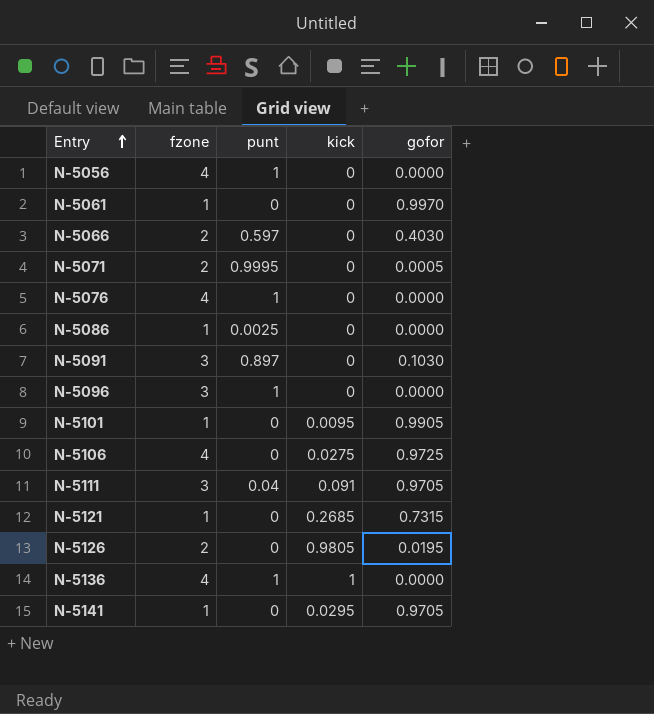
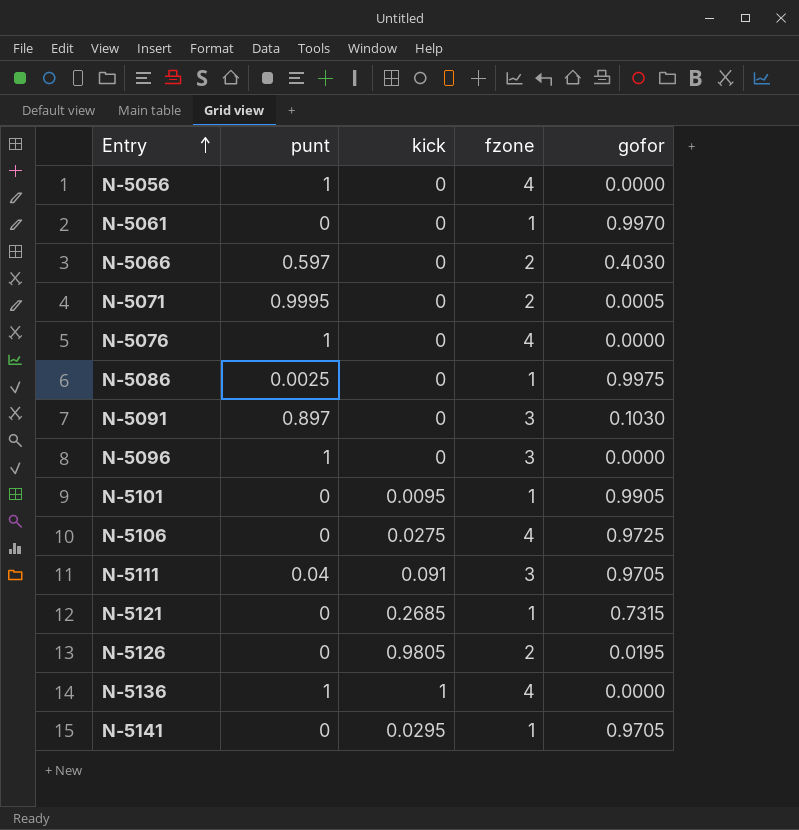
column fzone | position: 2 -> 4
N-5086 | gofor: 0.0000 -> 0.9975

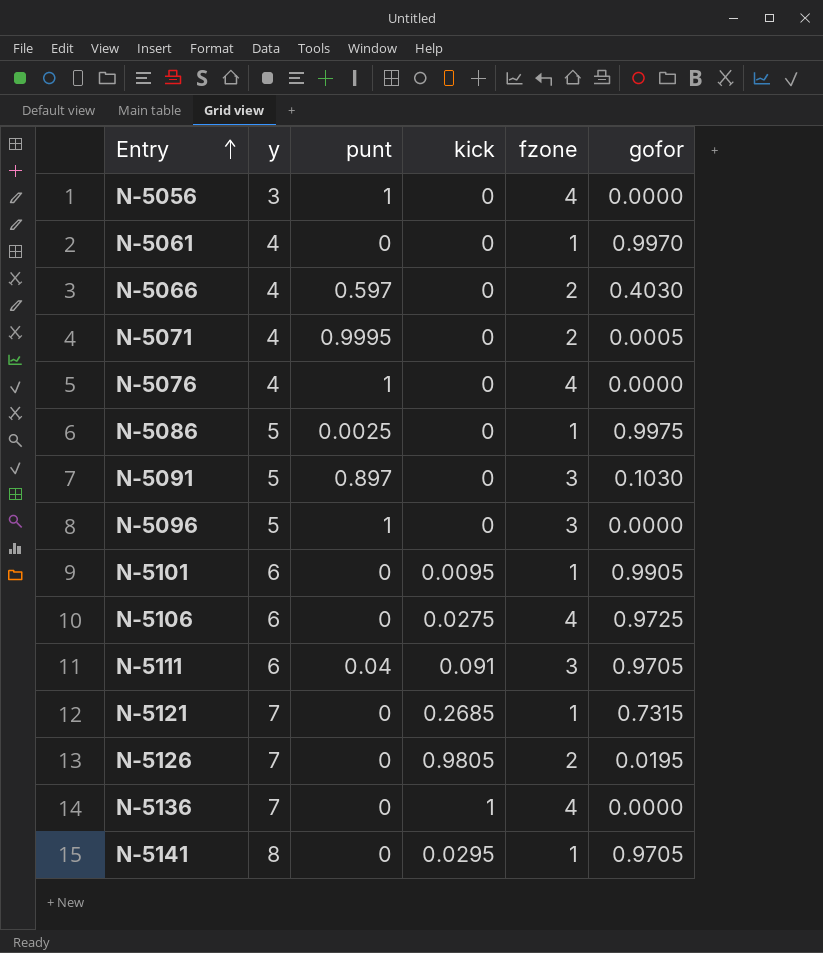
column y | position: none -> 2
N-5136 | punt: 1 -> 0

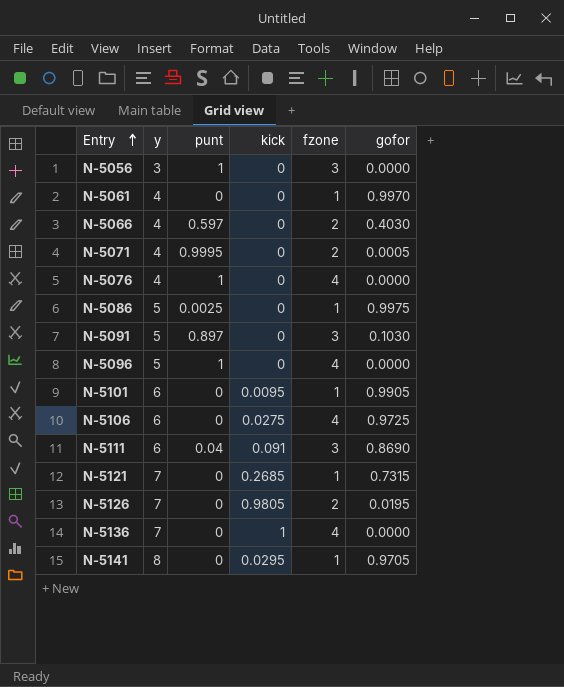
N-5056 | fzone: 4 -> 3
N-5096 | fzone: 3 -> 4
N-5111 | gofor: 0.9705 -> 0.8690

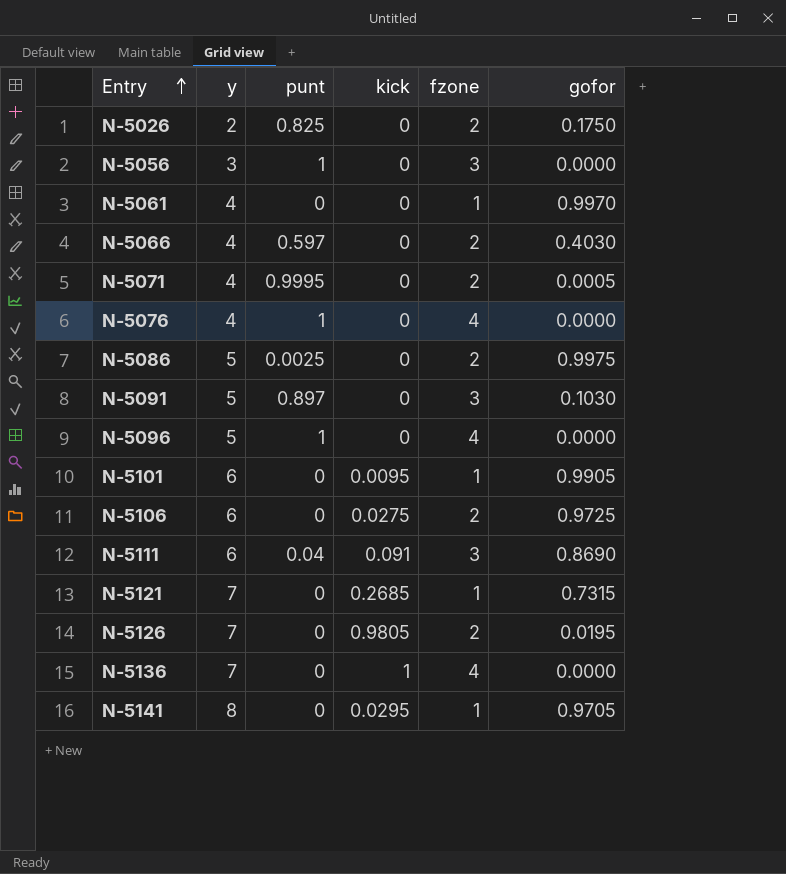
row N-5026: none -> 2 | 0.825 | 0 | 2 | 0.1750
N-5086 | fzone: 1 -> 2
N-5106 | fzone: 4 -> 2

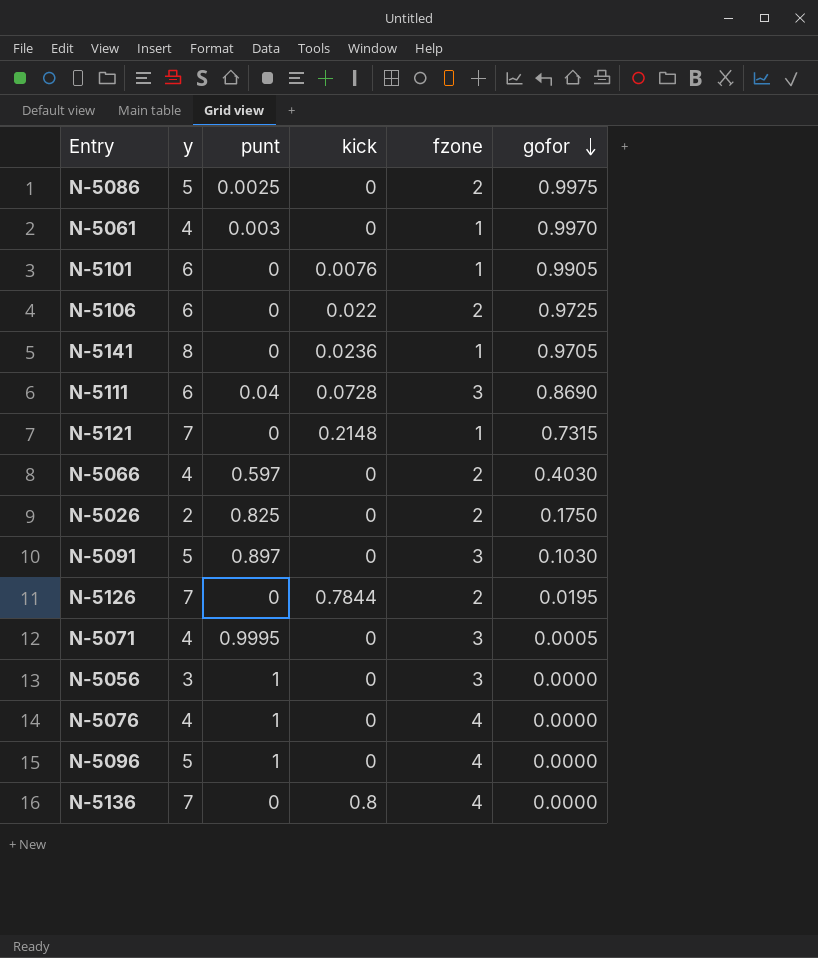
row order: Entry ascending -> gofor descending
N-5061 | punt: 0 -> 0.003
N-5101 | kick: 0.0095 -> 0.0076
N-5106 | kick: 0.0275 -> 0.022
N-5141 | kick: 0.0295 -> 0.0236
N-5111 | kick: 0.091 -> 0.0728
N-5121 | kick: 0.2685 -> 0.2148
N-5126 | kick: 0.9805 -> 0.7844
N-5071 | fzone: 2 -> 3
N-5136 | kick: 1 -> 0.8

